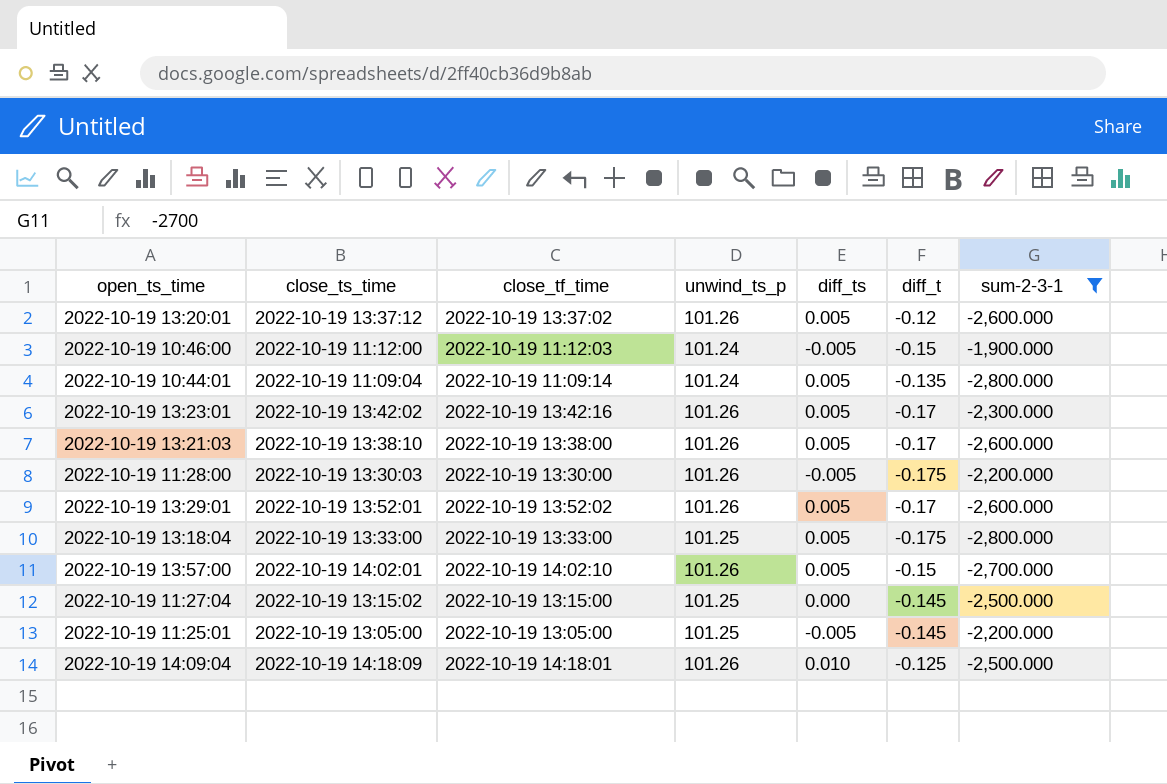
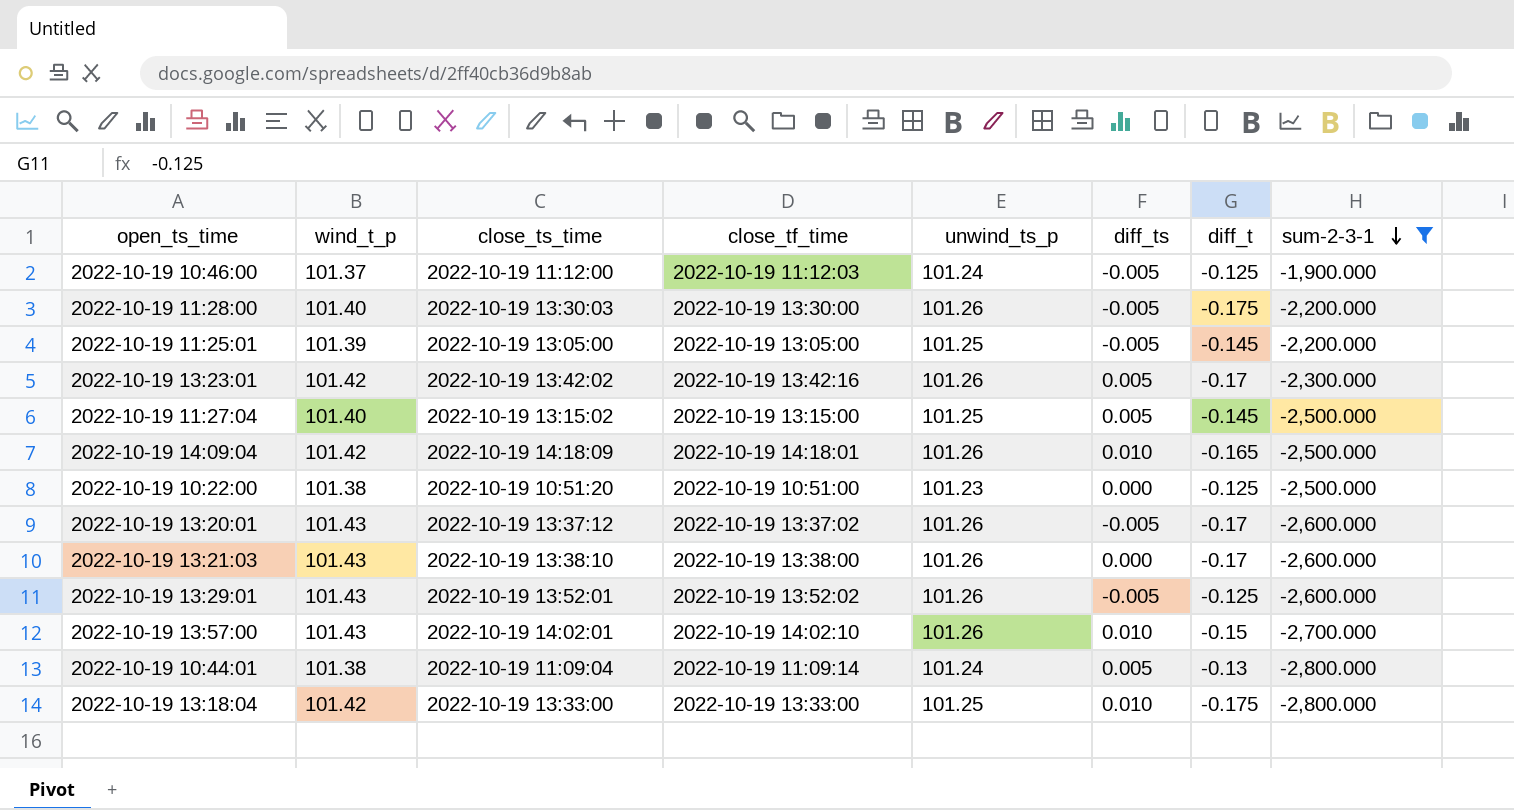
row order: none -> sum-2-3-1 descending
column wind_t_p | position: none -> 2
2022-10-19 10:46:00 | diff_t: -0.15 -> -0.125
2022-10-19 11:27:04 | diff_ts: 0.000 -> 0.005
2022-10-19 14:09:04 | diff_t: -0.125 -> -0.165
row 2022-10-19 10:22:00: none -> 101.38 | 2022-10-19 10:51:20 | 2022-10-19 10:51:00 | 101.23 | 0.000 | -0.125 | -2,500.000
2022-10-19 13:20:01 | diff_ts: 0.005 -> -0.005
2022-10-19 13:20:01 | diff_t: -0.12 -> -0.17
2022-10-19 13:21:03 | diff_ts: 0.005 -> 0.000
2022-10-19 13:29:01 | diff_ts: 0.005 -> -0.005
2022-10-19 13:29:01 | diff_t: -0.17 -> -0.125
2022-10-19 13:57:00 | diff_ts: 0.005 -> 0.010
2022-10-19 10:44:01 | diff_t: -0.135 -> -0.13
2022-10-19 13:18:04 | diff_ts: 0.005 -> 0.010

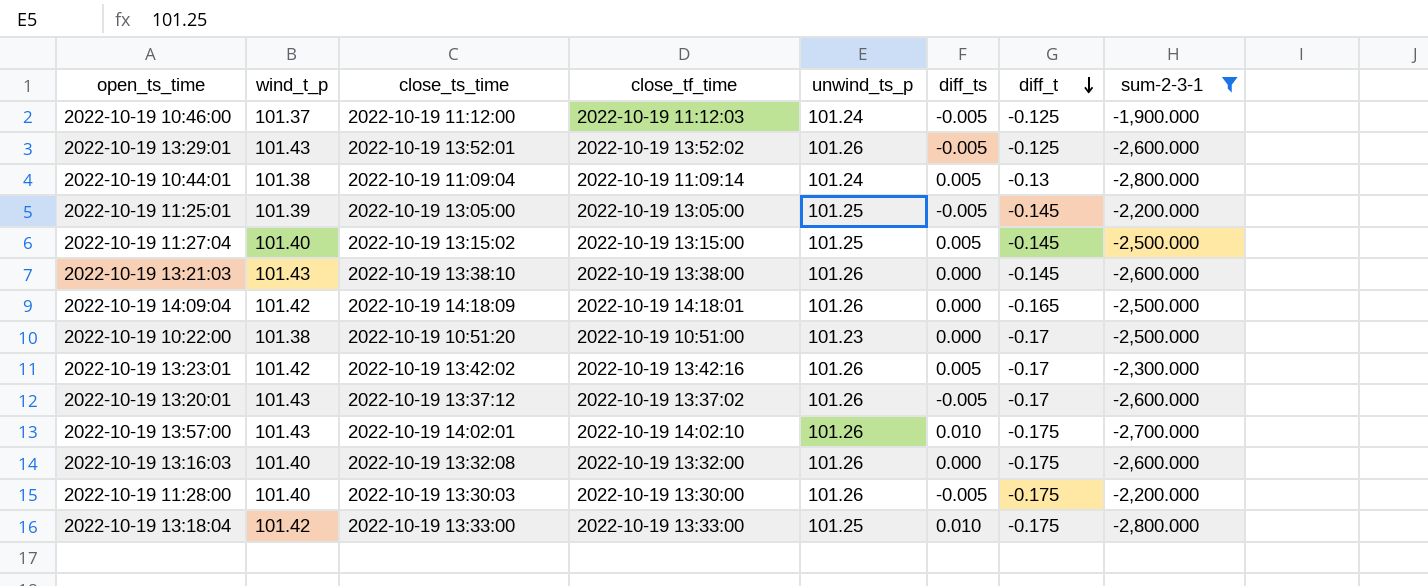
row order: sum-2-3-1 descending -> diff_t descending
2022-10-19 13:21:03 | diff_t: -0.17 -> -0.145
2022-10-19 14:09:04 | diff_ts: 0.010 -> 0.000
2022-10-19 10:22:00 | diff_t: -0.125 -> -0.17
2022-10-19 13:57:00 | diff_t: -0.15 -> -0.175
row 2022-10-19 13:16:03: none -> 101.40 | 2022-10-19 13:32:08 | 2022-10-19 13:32:00 | 101.26 | 0.000 | -0.175 | -2,600.000

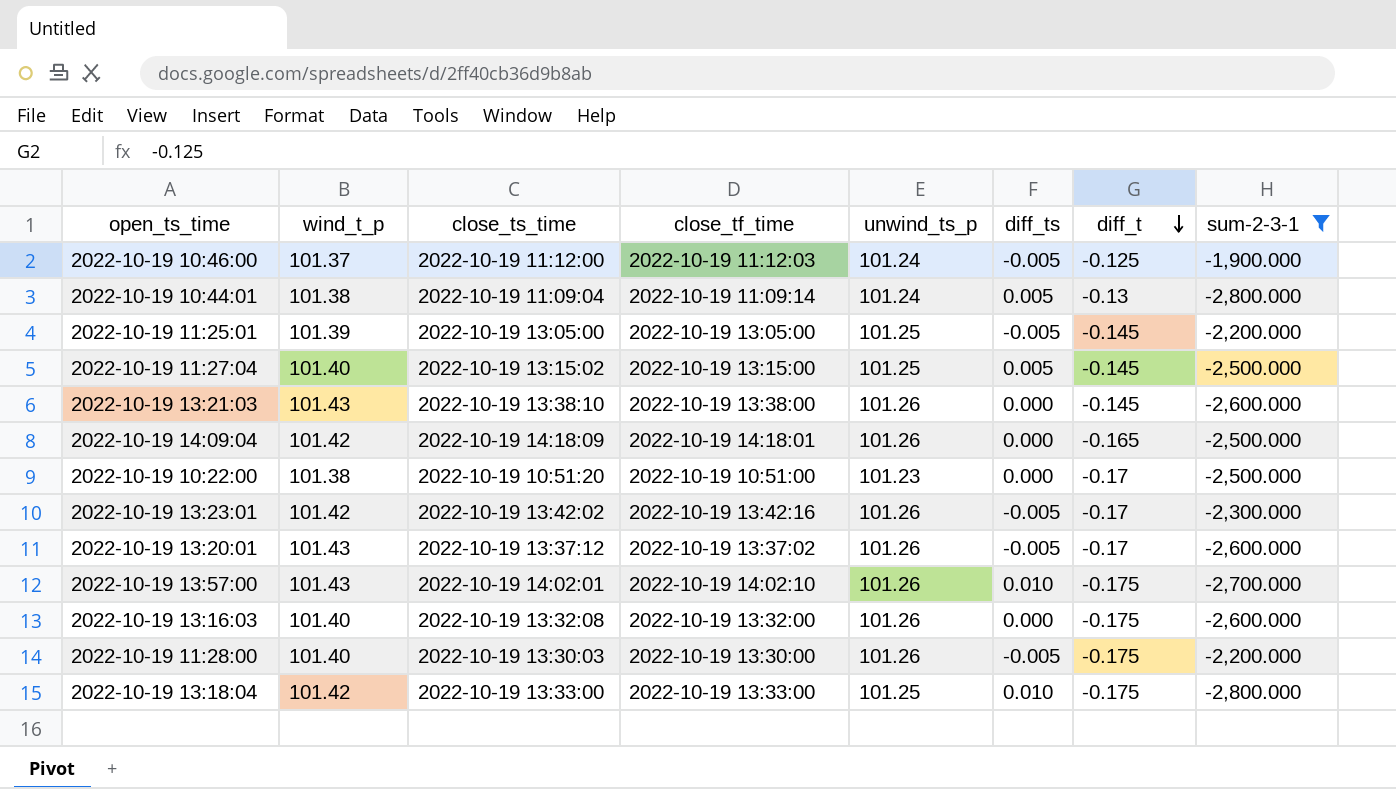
row 2022-10-19 13:29:01: 101.43 | 2022-10-19 13:52:01 | 2022-10-19 13:52:02 | 101.26 | -0.005 | -0.125 | -2,600.000 -> none
2022-10-19 13:23:01 | diff_ts: 0.005 -> -0.005

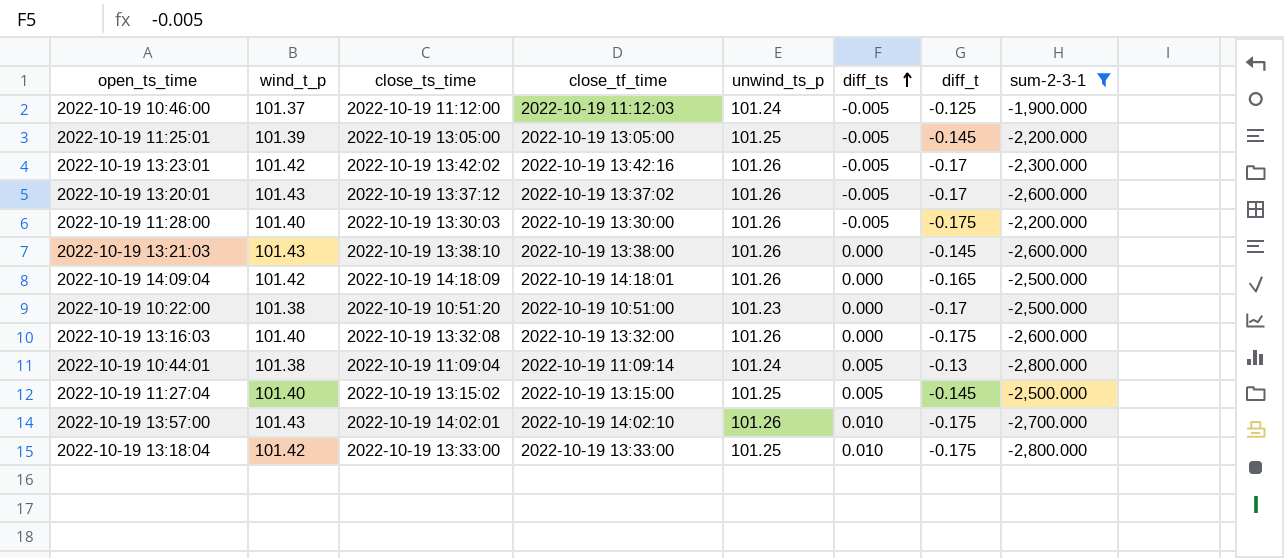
row order: diff_t descending -> diff_ts ascending

